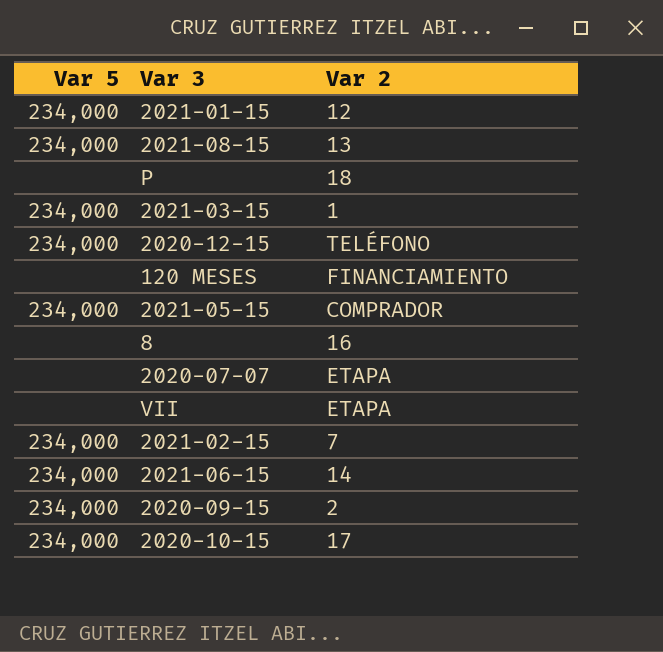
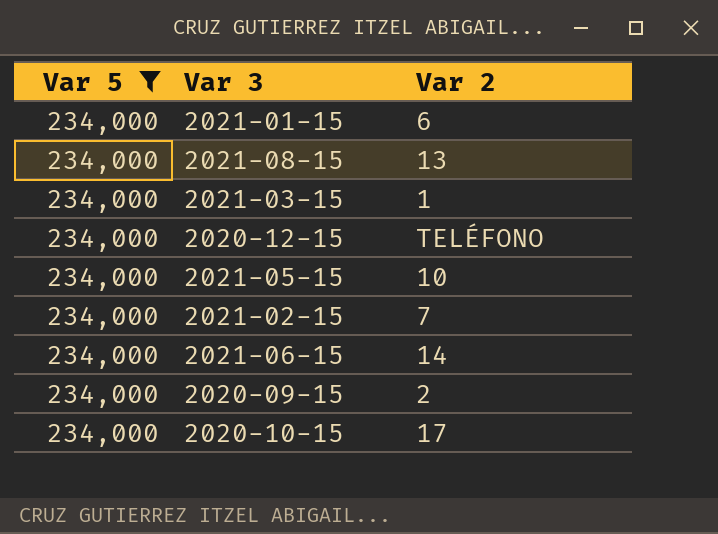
filter: none -> Var 5 = 234,000
2021-01-15 | Var 2: 12 -> 6
2021-05-15 | Var 2: COMPRADOR -> 10

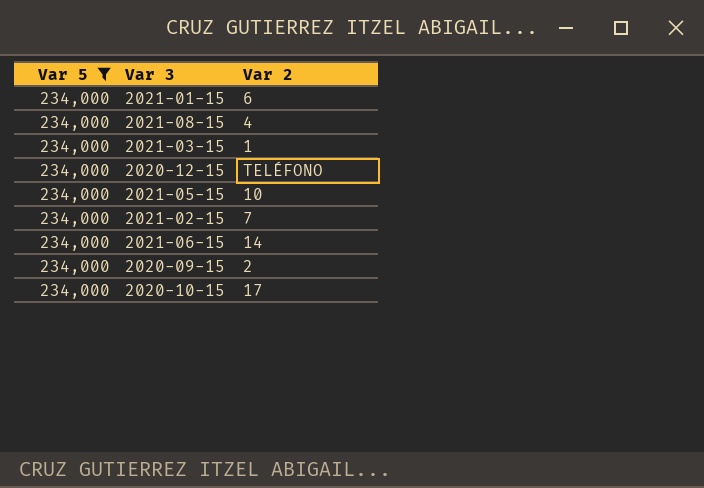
2021-08-15 | Var 2: 13 -> 4

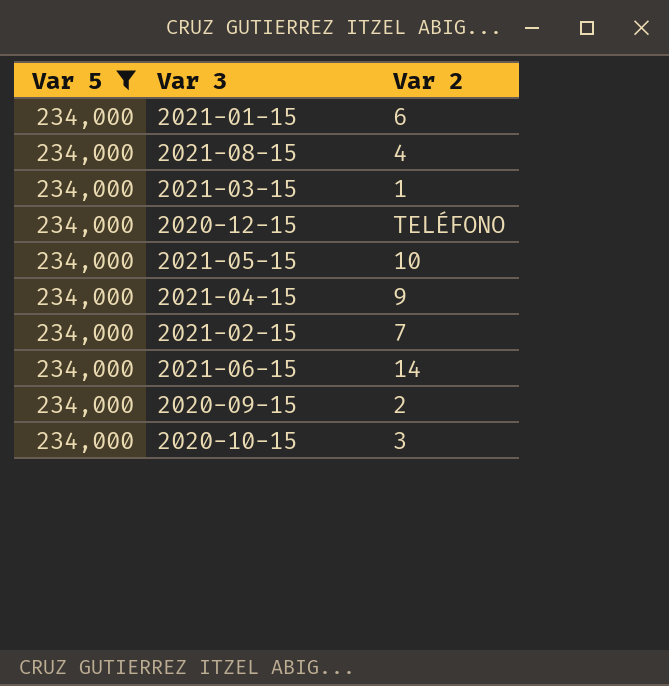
row 2021-04-15: none -> 234,000 | 9
2020-10-15 | Var 2: 17 -> 3

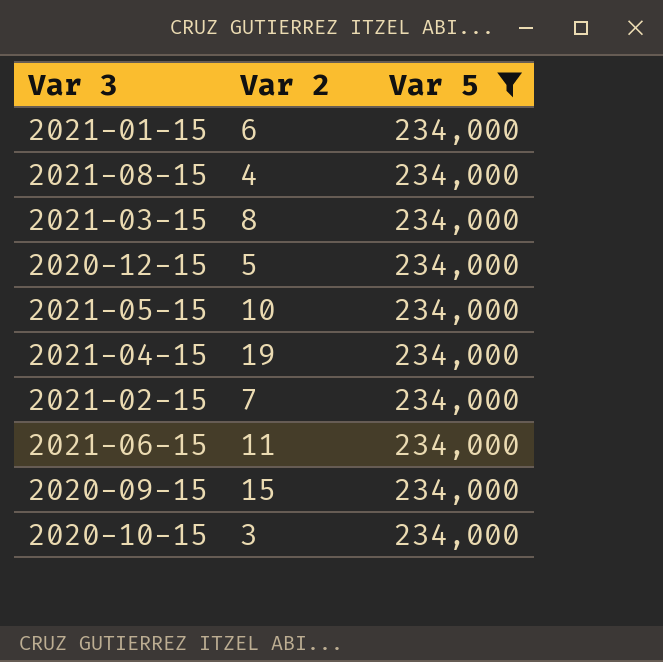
column Var 5 | position: 1 -> 3
2021-03-15 | Var 2: 1 -> 8
2020-12-15 | Var 2: TELÉFONO -> 5
2021-04-15 | Var 2: 9 -> 19
2021-06-15 | Var 2: 14 -> 11
2020-09-15 | Var 2: 2 -> 15

